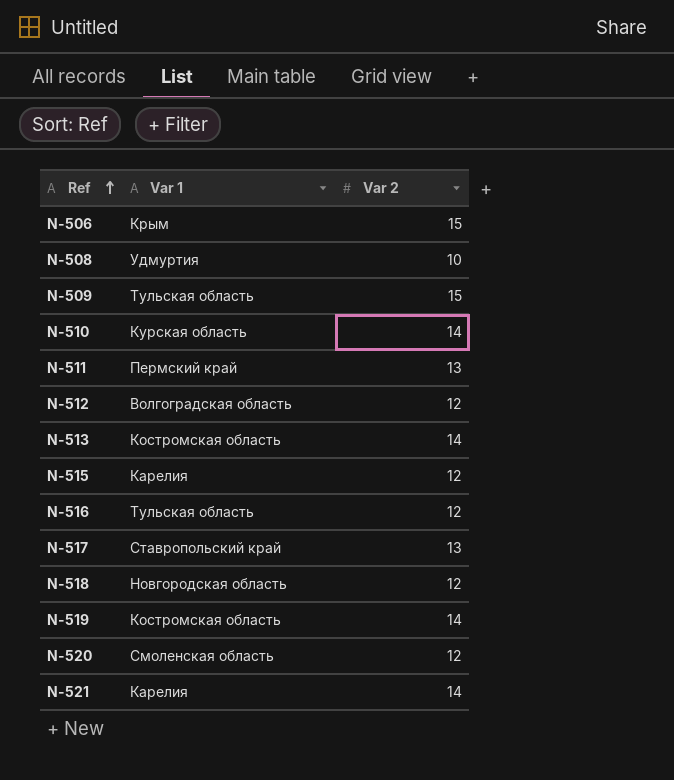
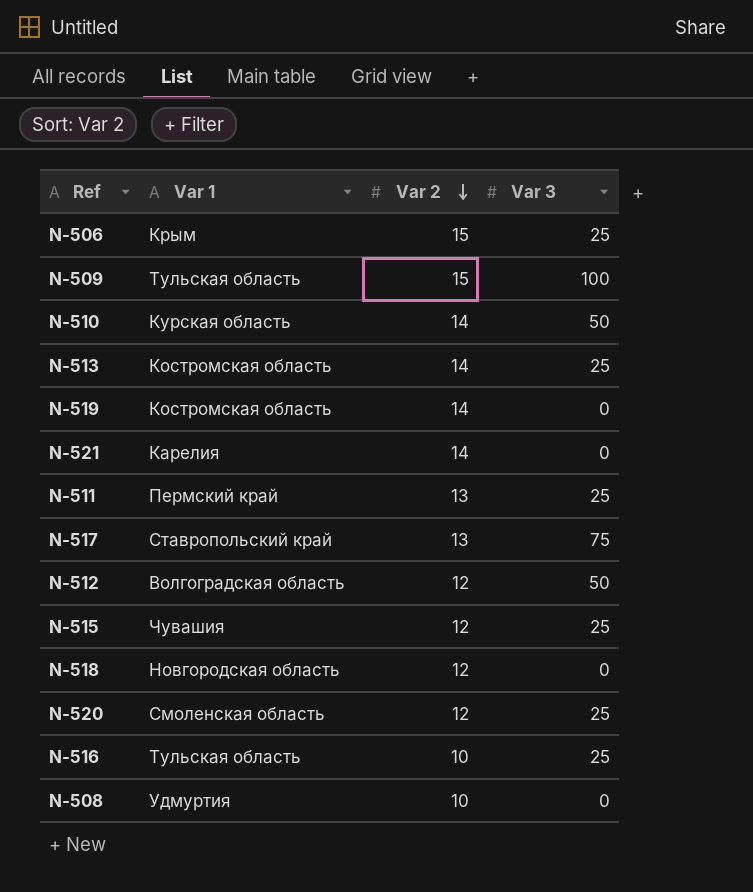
row order: Ref ascending -> Var 2 descending
column Var 3 | position: none -> 4
N-515 | Var 1: Карелия -> Чувашия
N-516 | Var 2: 12 -> 10

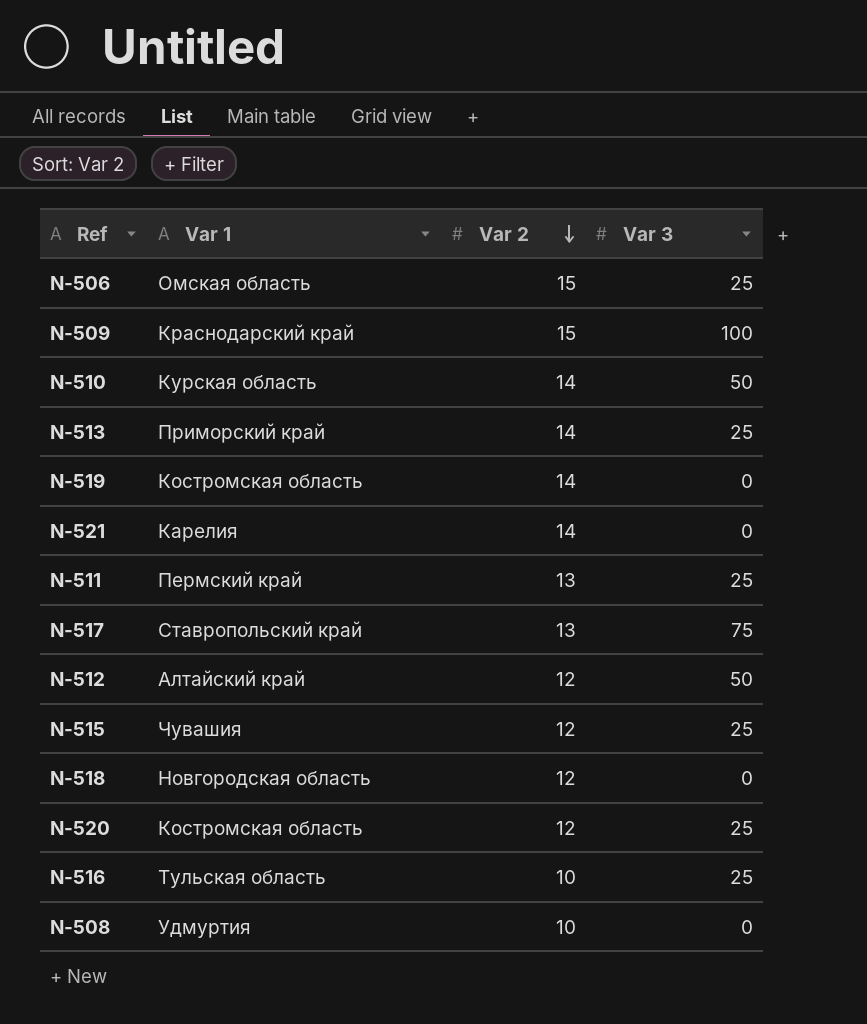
N-506 | Var 1: Крым -> Омская область
N-509 | Var 1: Тульская область -> Краснодарский край
N-513 | Var 1: Костромская область -> Приморский край
N-512 | Var 1: Волгоградская область -> Алтайский край
N-520 | Var 1: Смоленская область -> Костромская область

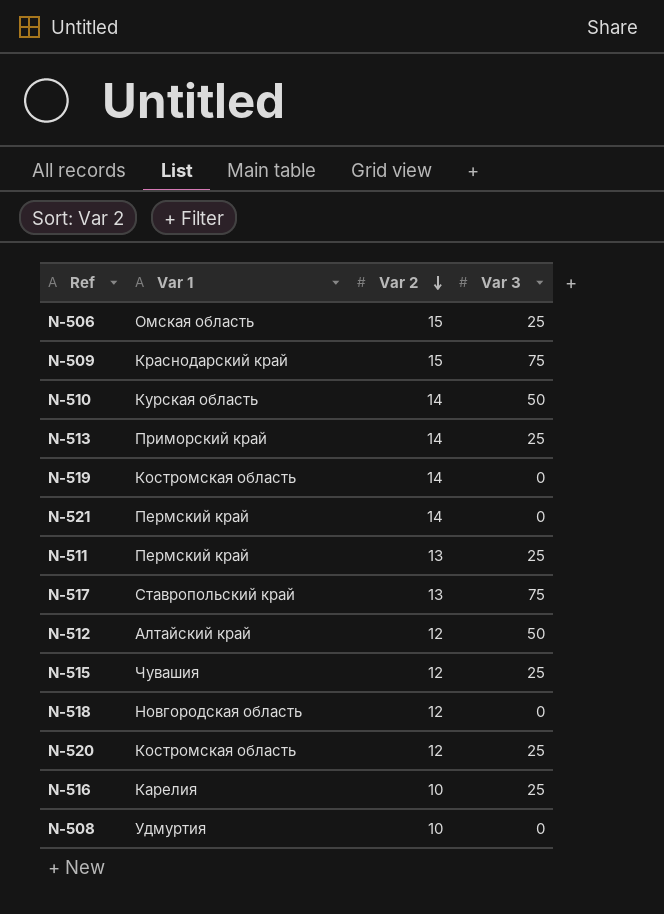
N-509 | Var 3: 100 -> 75
N-521 | Var 1: Карелия -> Пермский край
N-516 | Var 1: Тульская область -> Карелия

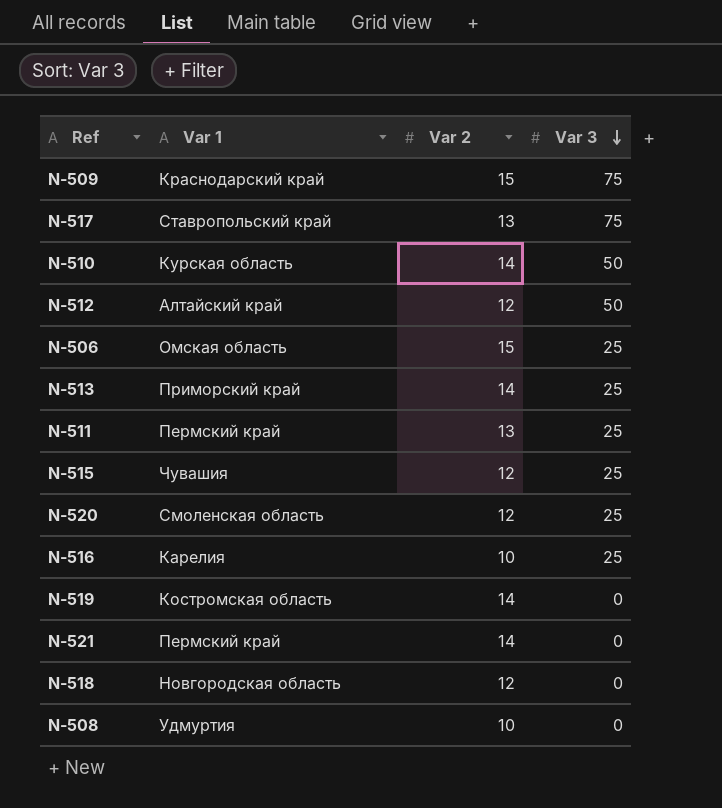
row order: Var 2 descending -> Var 3 descending
N-520 | Var 1: Костромская область -> Смоленская область

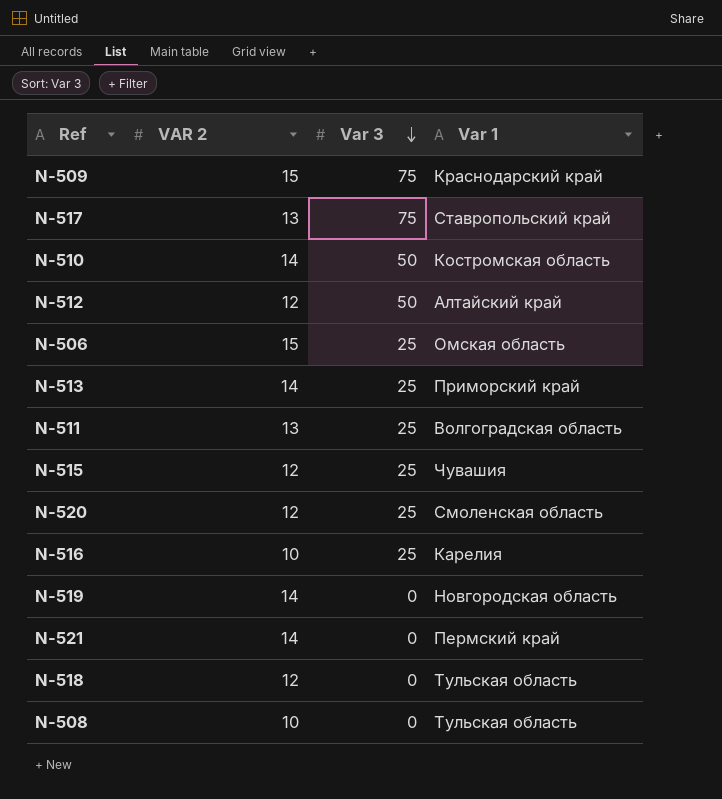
column name: Var 2 -> VAR 2
column Var 1 | position: 2 -> 4
N-510 | Var 1: Курская область -> Костромская область
N-511 | Var 1: Пермский край -> Волгоградская область
N-519 | Var 1: Костромская область -> Новгородская область
N-518 | Var 1: Новгородская область -> Тульская область
N-508 | Var 1: Удмуртия -> Тульская область

